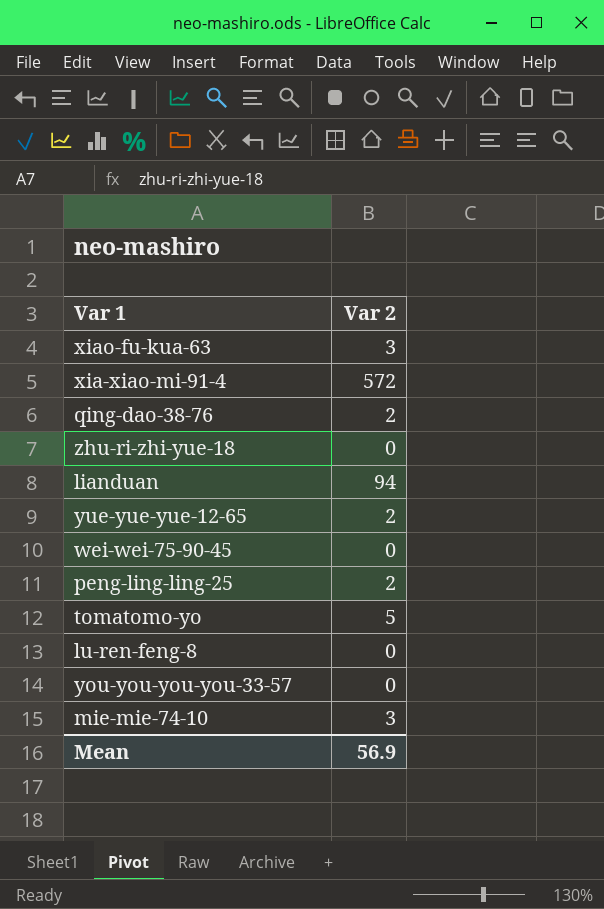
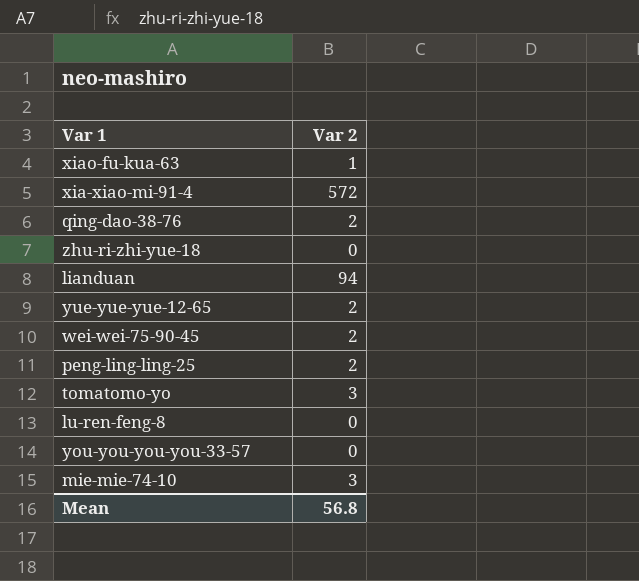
xiao-fu-kua-63 | Var 2: 3 -> 1
wei-wei-75-90-45 | Var 2: 0 -> 2
tomatomo-yo | Var 2: 5 -> 3
Mean | Var 2: 56.9 -> 56.8

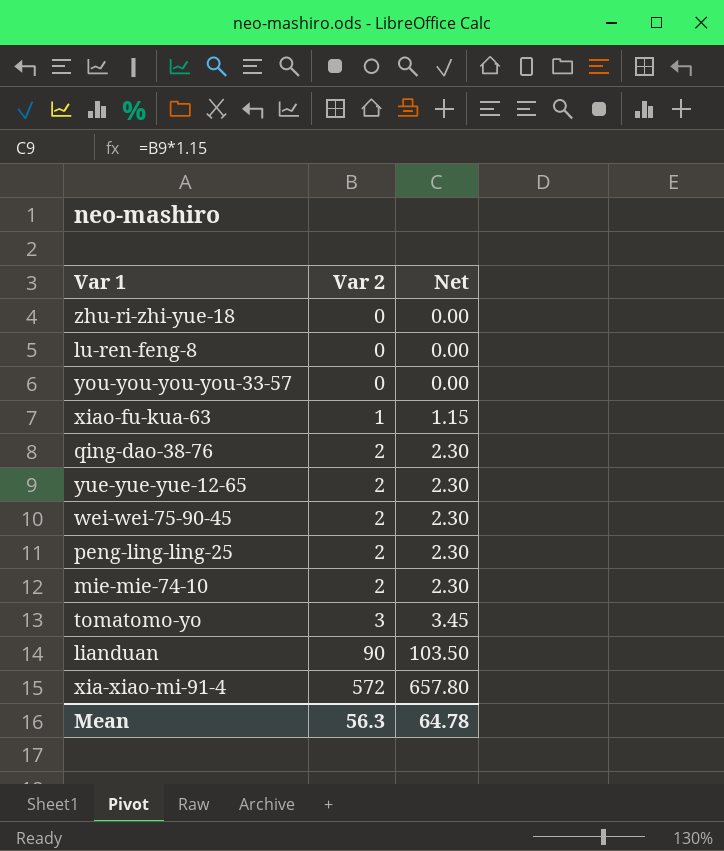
row order: none -> Var 2 ascending
column Net | formula: none -> [Var 2] * 1.15
mie-mie-74-10 | Var 2: 3 -> 2
lianduan | Var 2: 94 -> 90
Mean | Var 2: 56.8 -> 56.3

